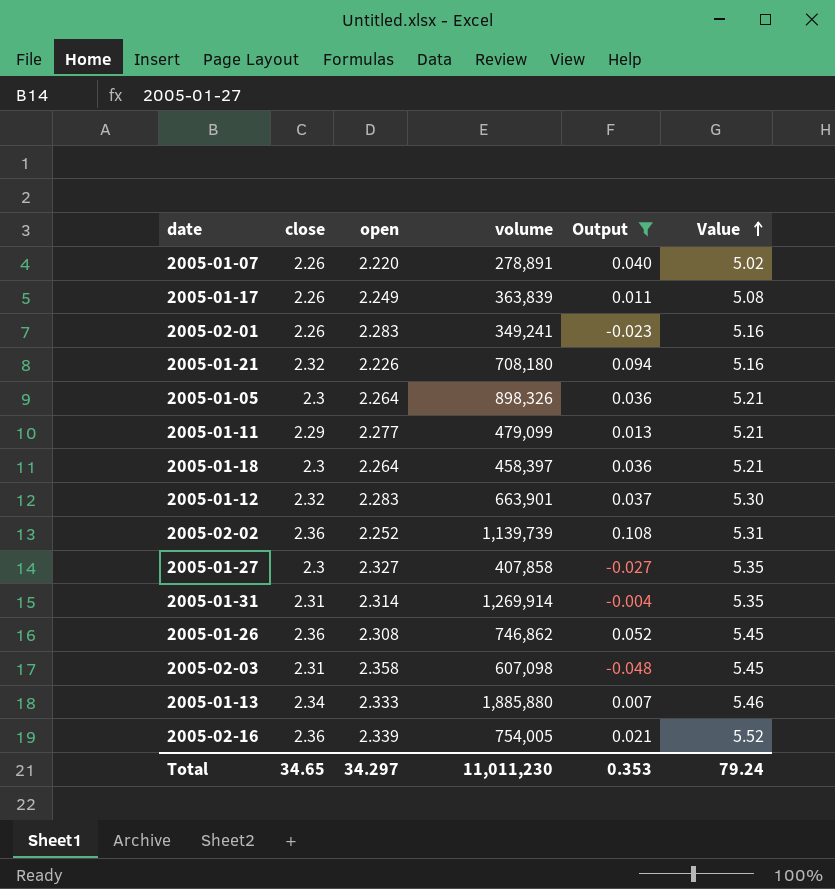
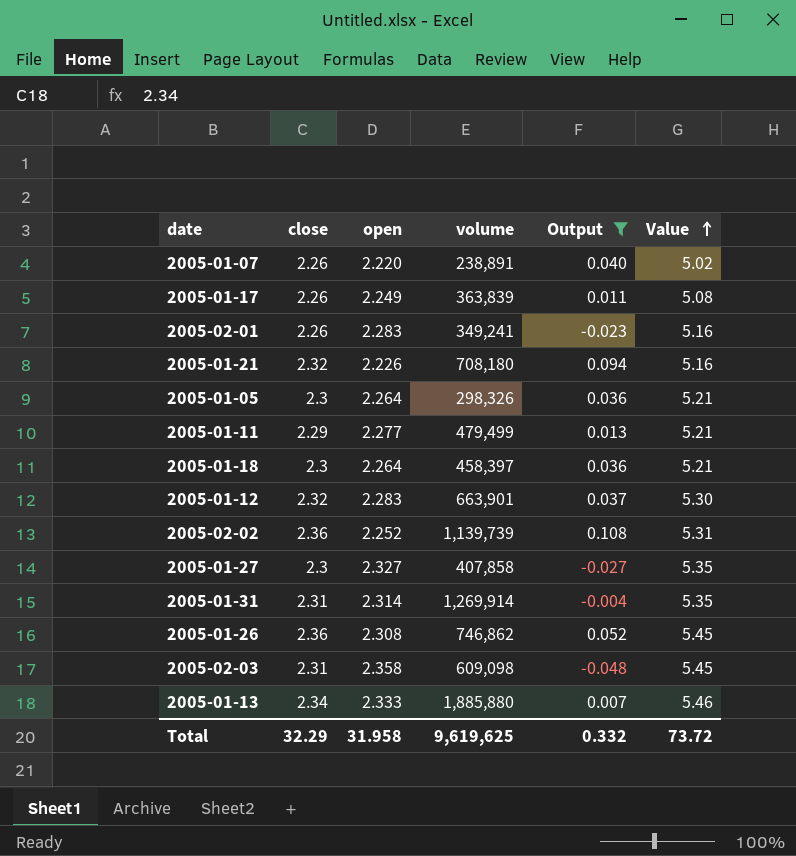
row 2005-02-16: 2.36 | 2.339 | 754,005 | 0.021 | 5.52 -> none
2005-01-07 | volume: 278,891 -> 238,891
2005-01-05 | volume: 898,326 -> 298,326
2005-01-11 | volume: 479,099 -> 479,499
2005-02-03 | volume: 607,098 -> 609,098
Total | close: 34.65 -> 32.29
Total | open: 34.297 -> 31.958
Total | volume: 11,011,230 -> 9,619,625
Total | Output: 0.353 -> 0.332
Total | Value: 79.24 -> 73.72

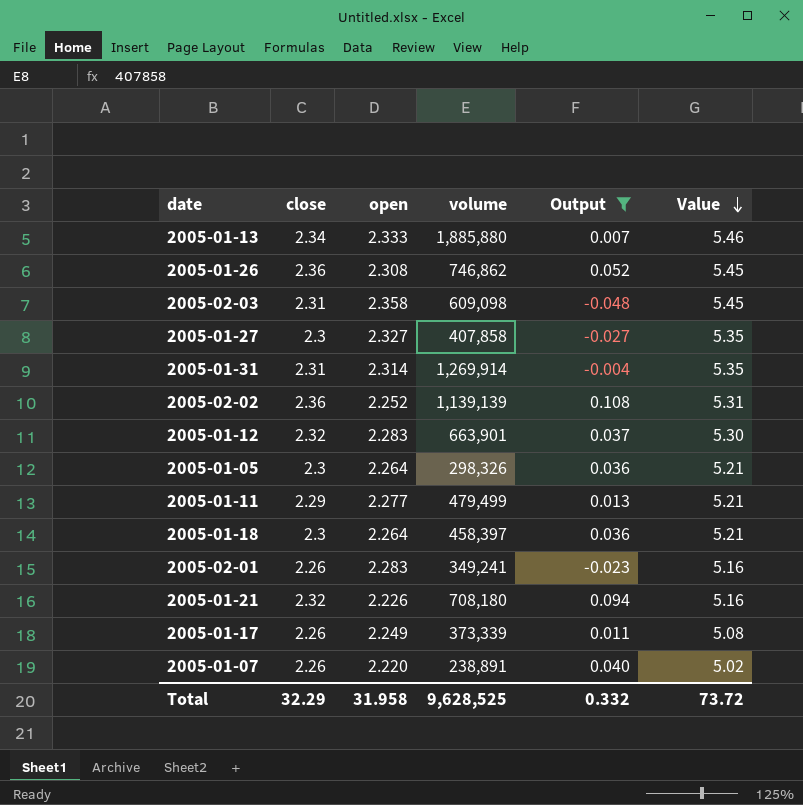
row order: Value ascending -> Value descending
2005-02-02 | volume: 1,139,739 -> 1,139,139
2005-01-17 | volume: 363,839 -> 373,339
Total | volume: 9,619,625 -> 9,628,525

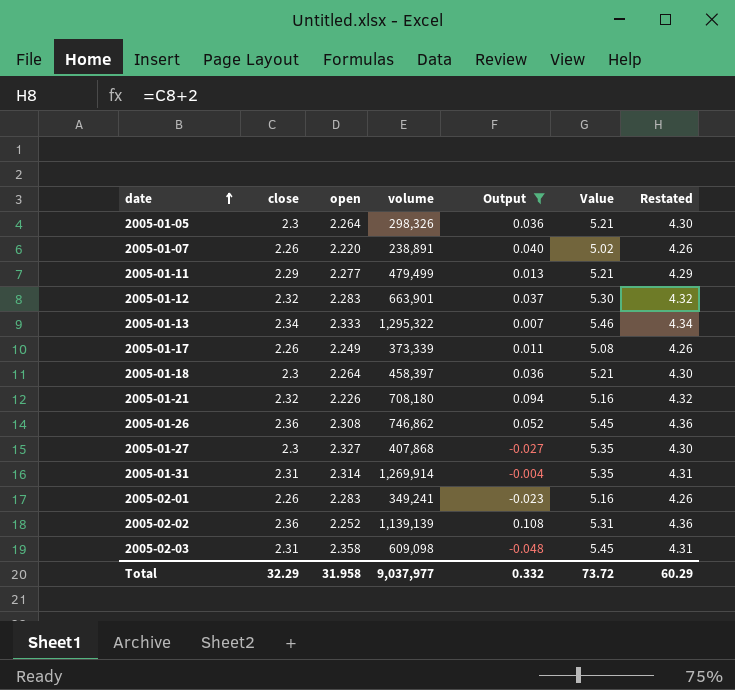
row order: Value descending -> date ascending
column Restated | formula: none -> [close] + 2
2005-01-13 | volume: 1,885,880 -> 1,295,322
2005-01-27 | volume: 407,858 -> 407,868
Total | volume: 9,628,525 -> 9,037,977

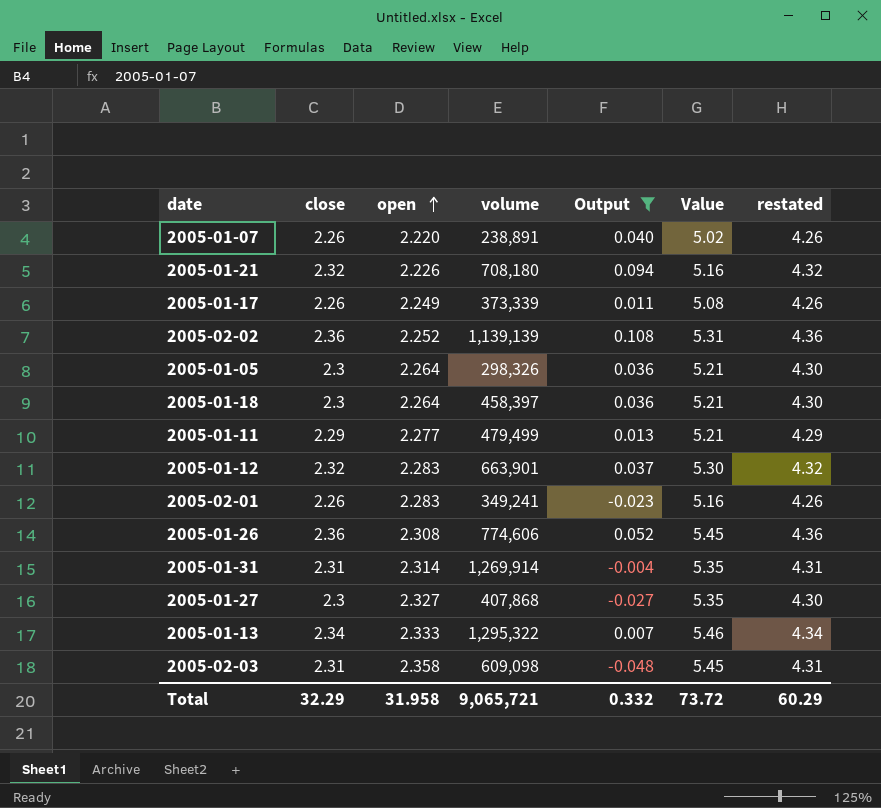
row order: date ascending -> open ascending
column name: Restated -> restated
2005-01-26 | volume: 746,862 -> 774,606
Total | volume: 9,037,977 -> 9,065,721

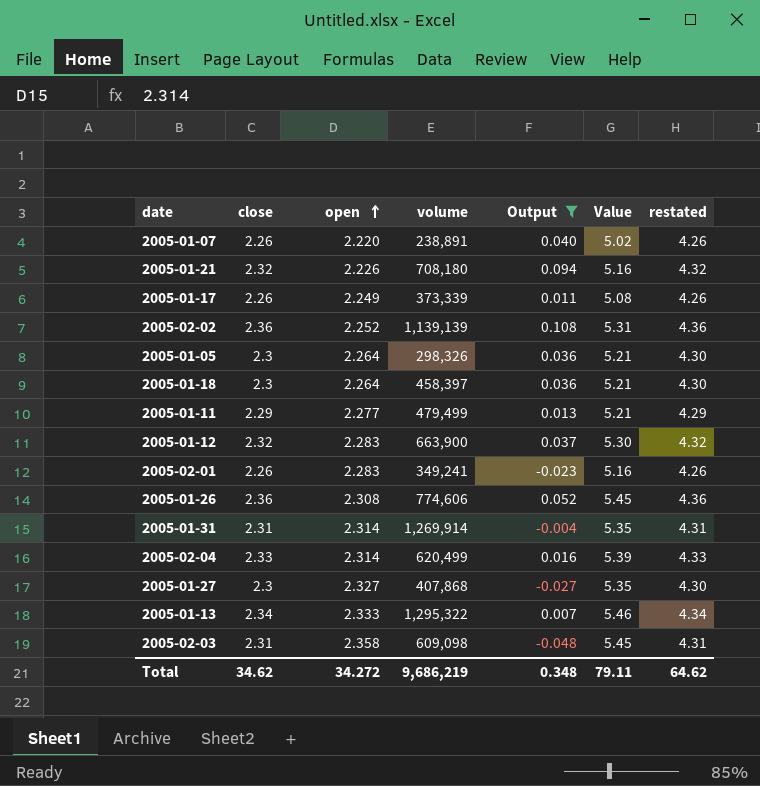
2005-01-12 | volume: 663,901 -> 663,900
row 2005-02-04: none -> 2.33 | 2.314 | 620,499 | 0.016 | 5.39 | 4.33
Total | close: 32.29 -> 34.62
Total | open: 31.958 -> 34.272
Total | volume: 9,065,721 -> 9,686,219
Total | Output: 0.332 -> 0.348
Total | Value: 73.72 -> 79.11
Total | restated: 60.29 -> 64.62

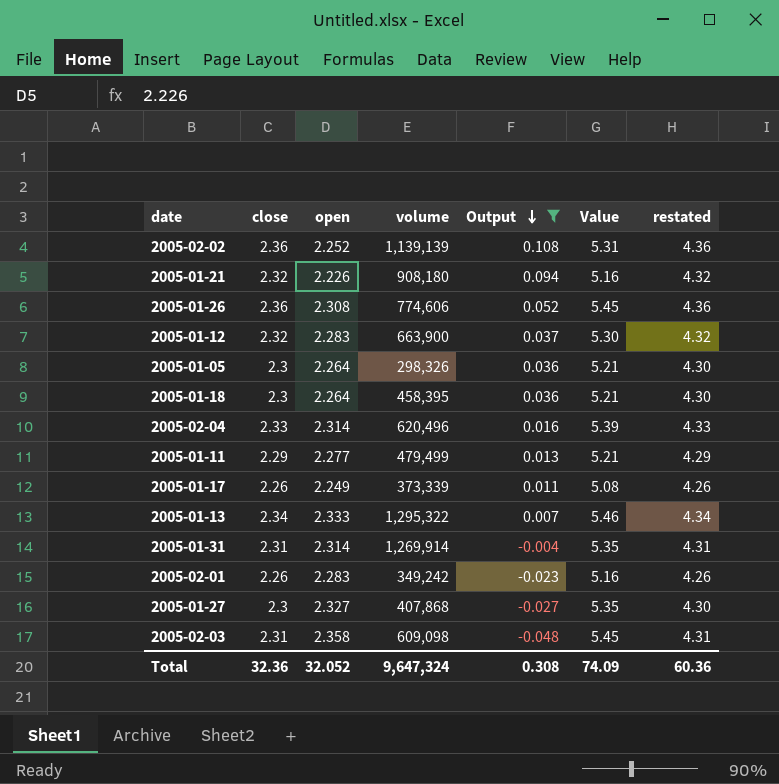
row order: open ascending -> Output descending
row 2005-01-07: 2.26 | 2.220 | 238,891 | 0.040 | 5.02 | 4.26 -> none
2005-01-21 | volume: 708,180 -> 908,180
2005-01-18 | volume: 458,397 -> 458,395
2005-02-04 | volume: 620,499 -> 620,496
2005-02-01 | volume: 349,241 -> 349,242
Total | close: 34.62 -> 32.36
Total | open: 34.272 -> 32.052
Total | volume: 9,686,219 -> 9,647,324
Total | Output: 0.348 -> 0.308
Total | Value: 79.11 -> 74.09
Total | restated: 64.62 -> 60.36

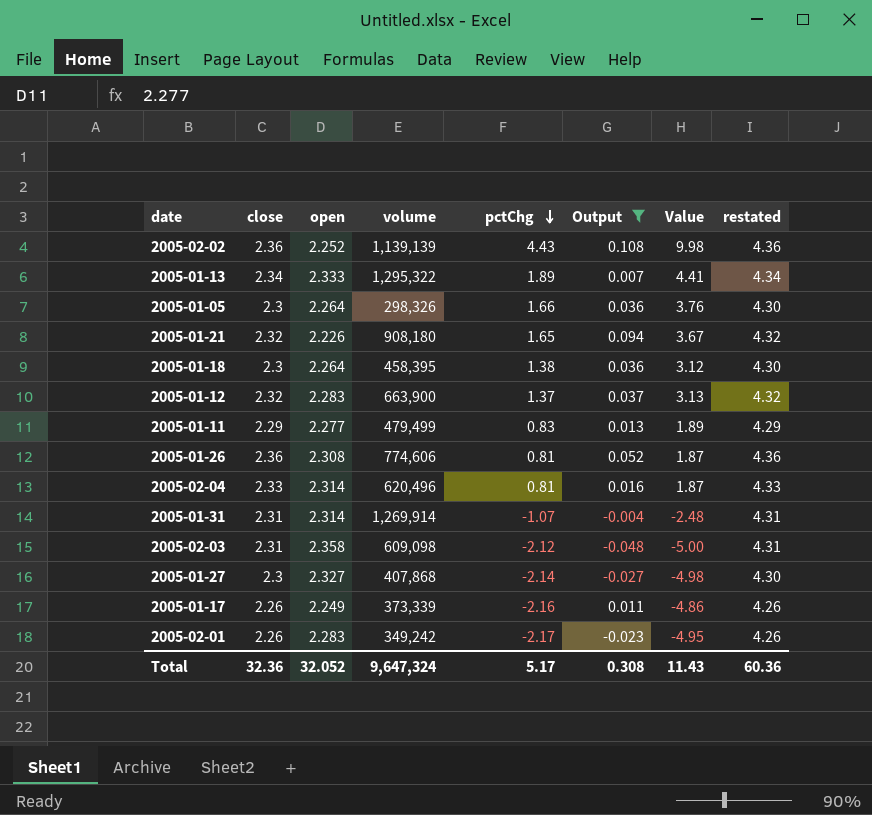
row order: Output descending -> pctChg descending
column pctChg | position: none -> 5
column Value | formula: [close] * [open] -> [open] * [pctChg]
Total | Value: 74.09 -> 11.43

